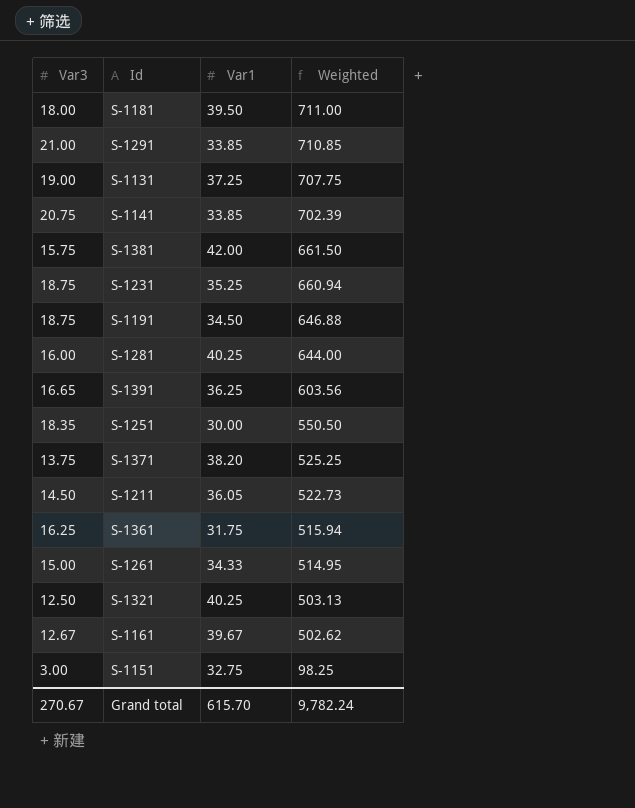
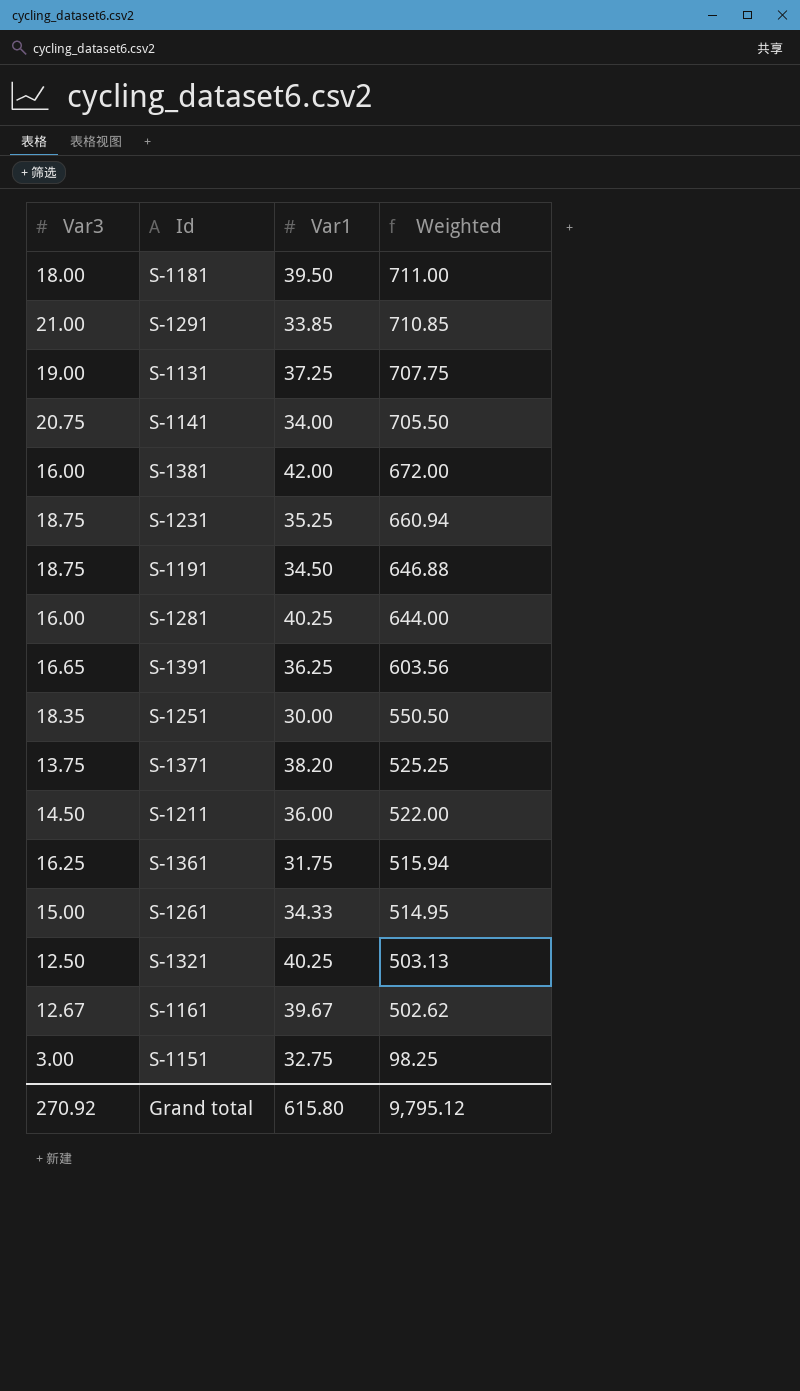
S-1141 | Var1: 33.85 -> 34.00
S-1141 | Weighted: 702.39 -> 705.50
S-1381 | Var3: 15.75 -> 16.00
S-1381 | Weighted: 661.50 -> 672.00
S-1211 | Var1: 36.05 -> 36.00
S-1211 | Weighted: 522.73 -> 522.00
Grand total | Var3: 270.67 -> 270.92
Grand total | Var1: 615.70 -> 615.80
Grand total | Weighted: 9,782.24 -> 9,795.12

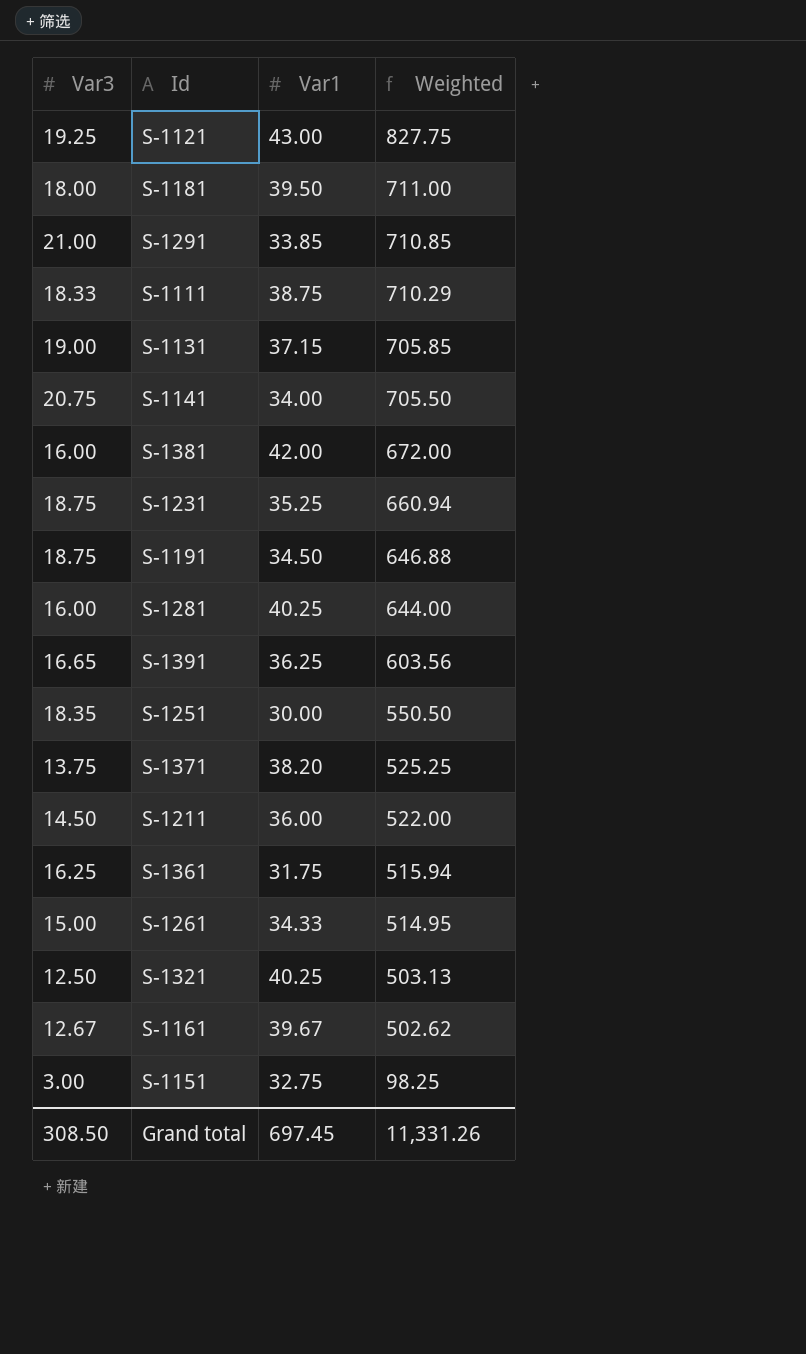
row S-1121: none -> 19.25 | 43.00 | 827.75
row S-1111: none -> 18.33 | 38.75 | 710.29
S-1131 | Var1: 37.25 -> 37.15
S-1131 | Weighted: 707.75 -> 705.85
Grand total | Var3: 270.92 -> 308.50
Grand total | Var1: 615.80 -> 697.45
Grand total | Weighted: 9,795.12 -> 11,331.26

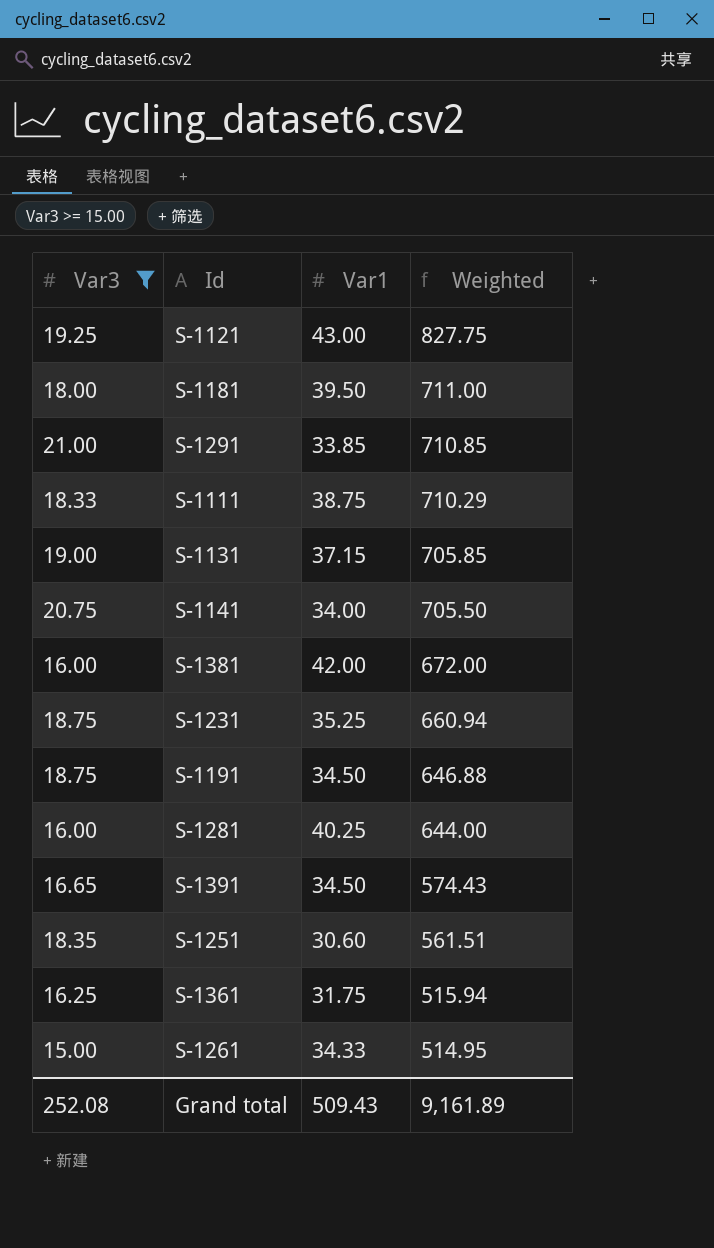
filter: none -> Var3 >= 15.00
S-1391 | Var1: 36.25 -> 34.50
S-1391 | Weighted: 603.56 -> 574.43
S-1251 | Var1: 30.00 -> 30.60
S-1251 | Weighted: 550.50 -> 561.51
Grand total | Var3: 308.50 -> 252.08
Grand total | Var1: 697.45 -> 509.43
Grand total | Weighted: 11,331.26 -> 9,161.89

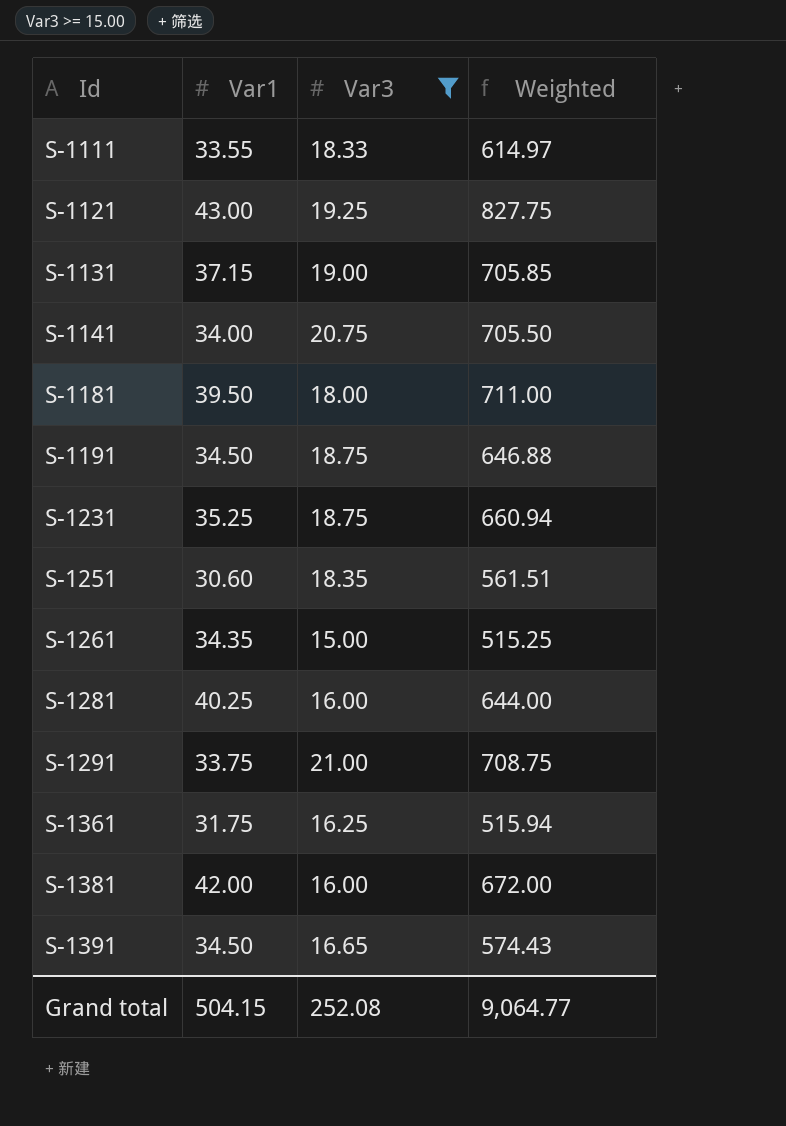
row order: Weighted descending -> Id ascending
column Var3 | position: 1 -> 3
S-1111 | Var1: 38.75 -> 33.55
S-1111 | Weighted: 710.29 -> 614.97
S-1261 | Var1: 34.33 -> 34.35
S-1261 | Weighted: 514.95 -> 515.25
S-1291 | Var1: 33.85 -> 33.75
S-1291 | Weighted: 710.85 -> 708.75
Grand total | Var1: 509.43 -> 504.15
Grand total | Weighted: 9,161.89 -> 9,064.77

